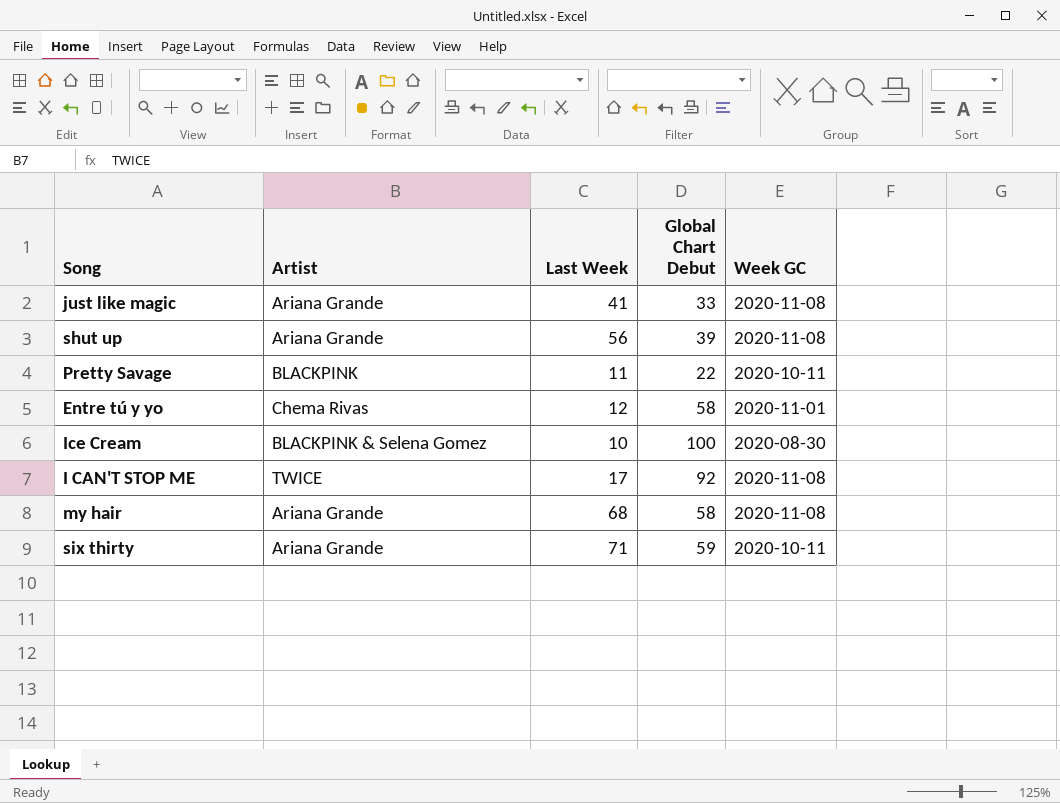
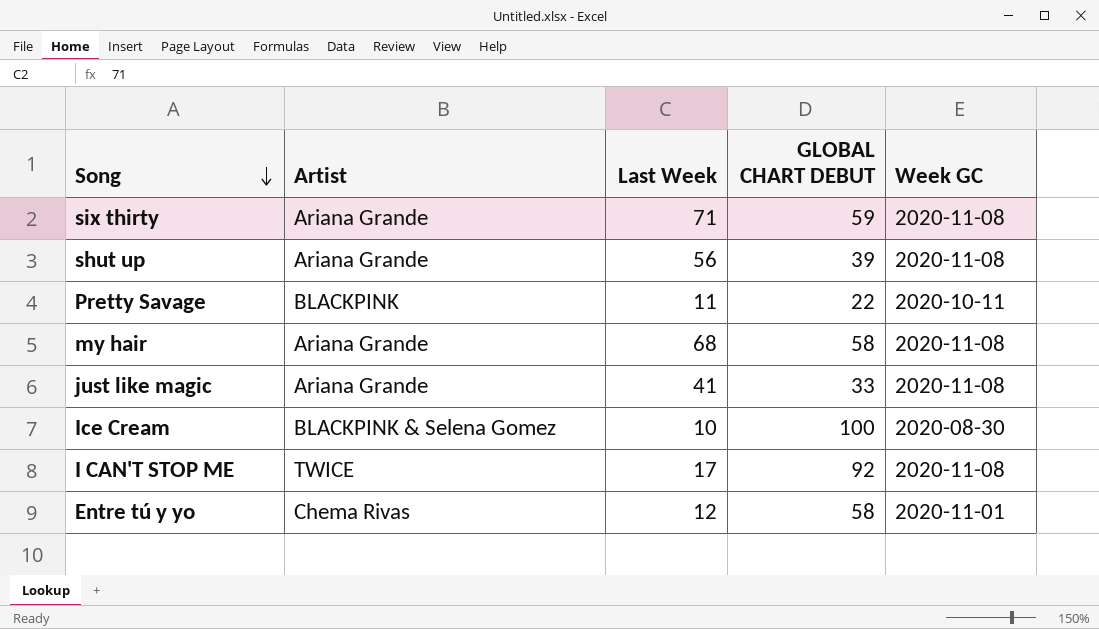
row order: none -> Song descending
column name: Global Chart Debut -> GLOBAL CHART DEBUT
six thirty | Week GC: 2020-10-11 -> 2020-11-08

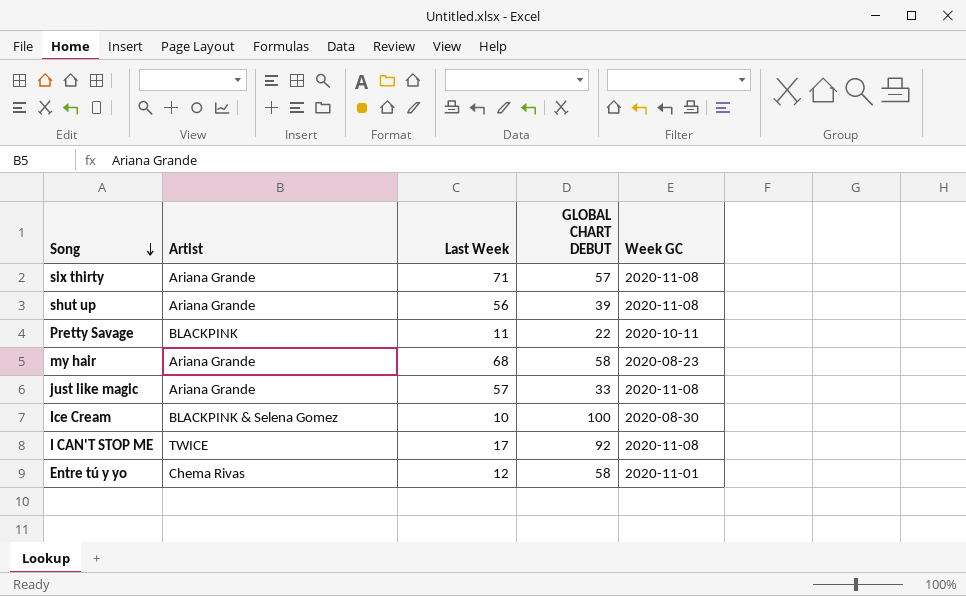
six thirty | GLOBAL CHART DEBUT: 59 -> 57
my hair | Week GC: 2020-11-08 -> 2020-08-23
just like magic | Last Week: 41 -> 57

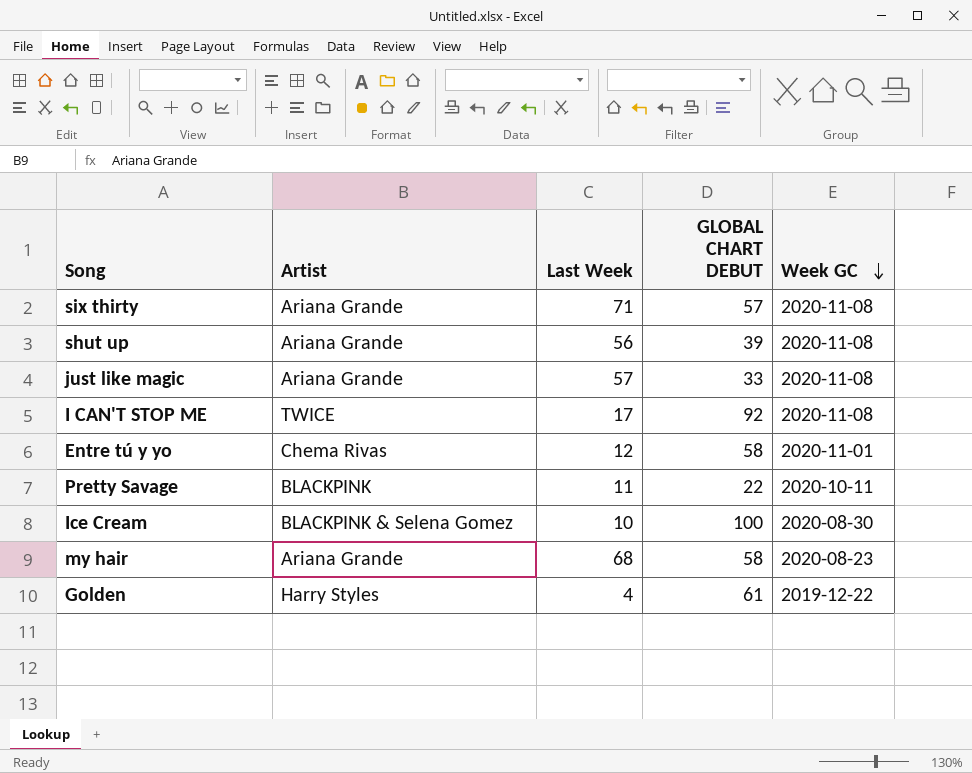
row order: Song descending -> Week GC descending
row Golden: none -> Harry Styles | 4 | 61 | 2019-12-22

